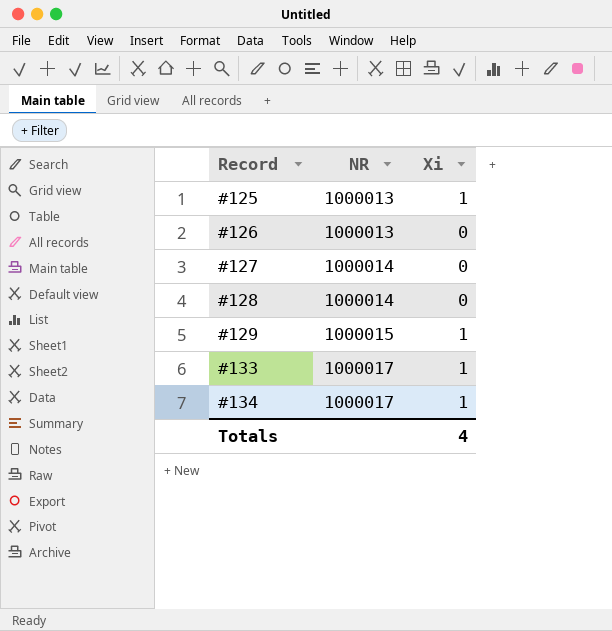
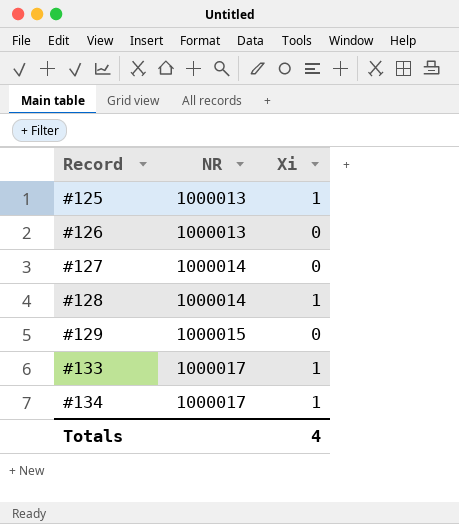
#128 | Xi: 0 -> 1
#129 | Xi: 1 -> 0

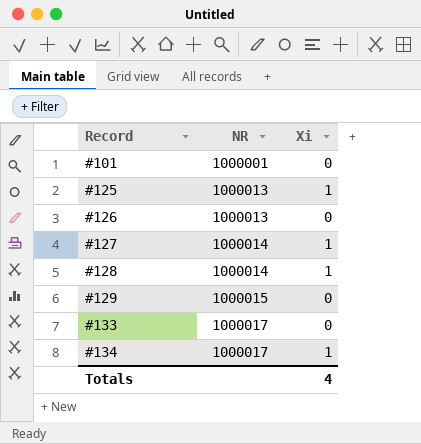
row #101: none -> 1000001 | 0
#127 | Xi: 0 -> 1
#133 | Xi: 1 -> 0

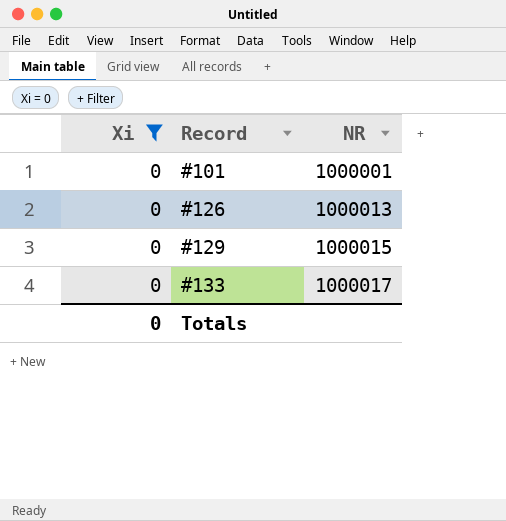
filter: none -> Xi = 0
column Xi | position: 3 -> 1
Totals | Xi: 4 -> 0

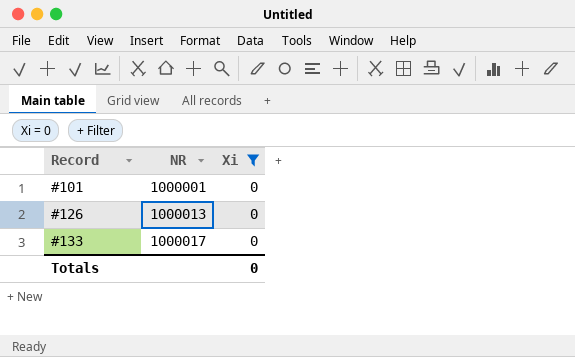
column Xi | position: 1 -> 3
row #129: 0 | 1000015 -> none

